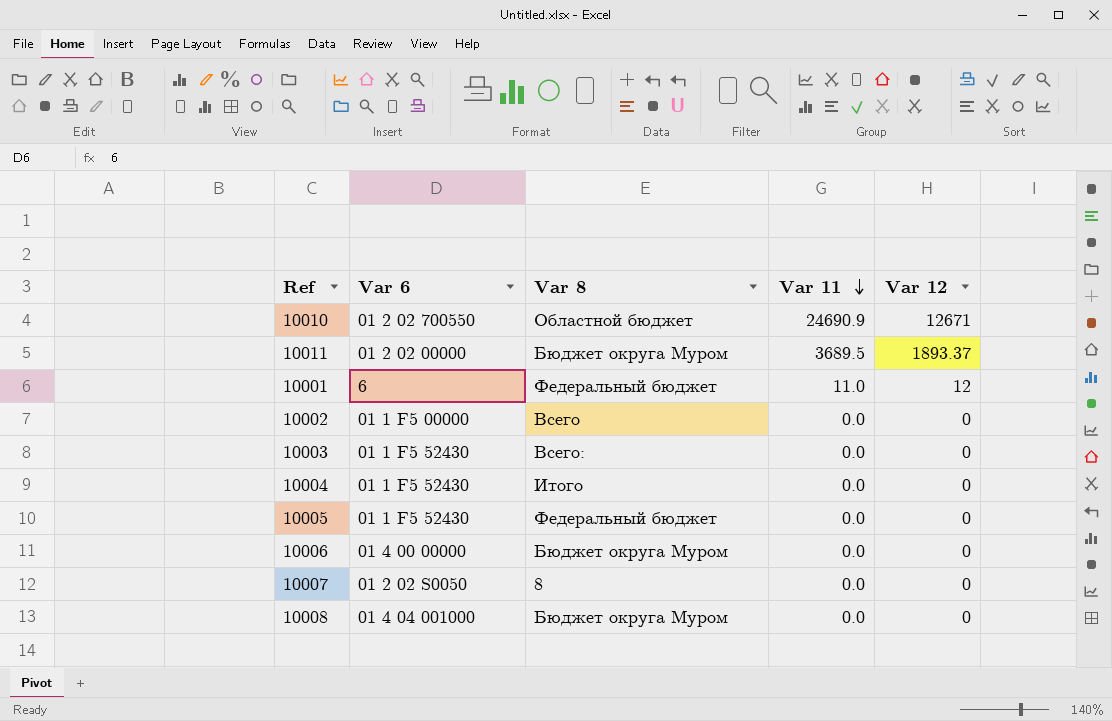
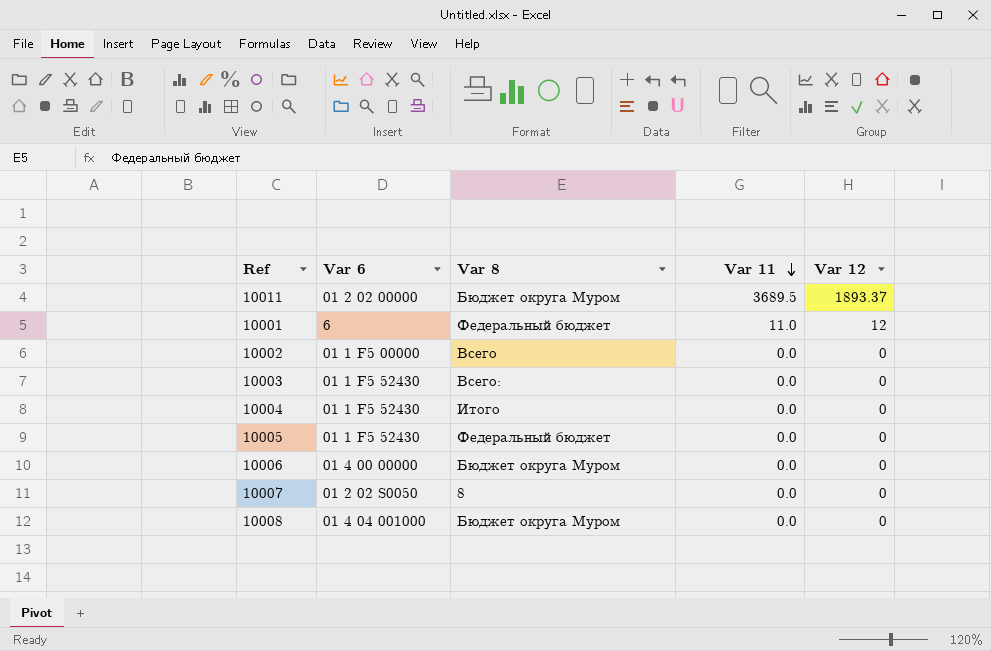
row 10010: 01 2 02 700550 | Областной бюджет | 24690.9 | 12671 -> none

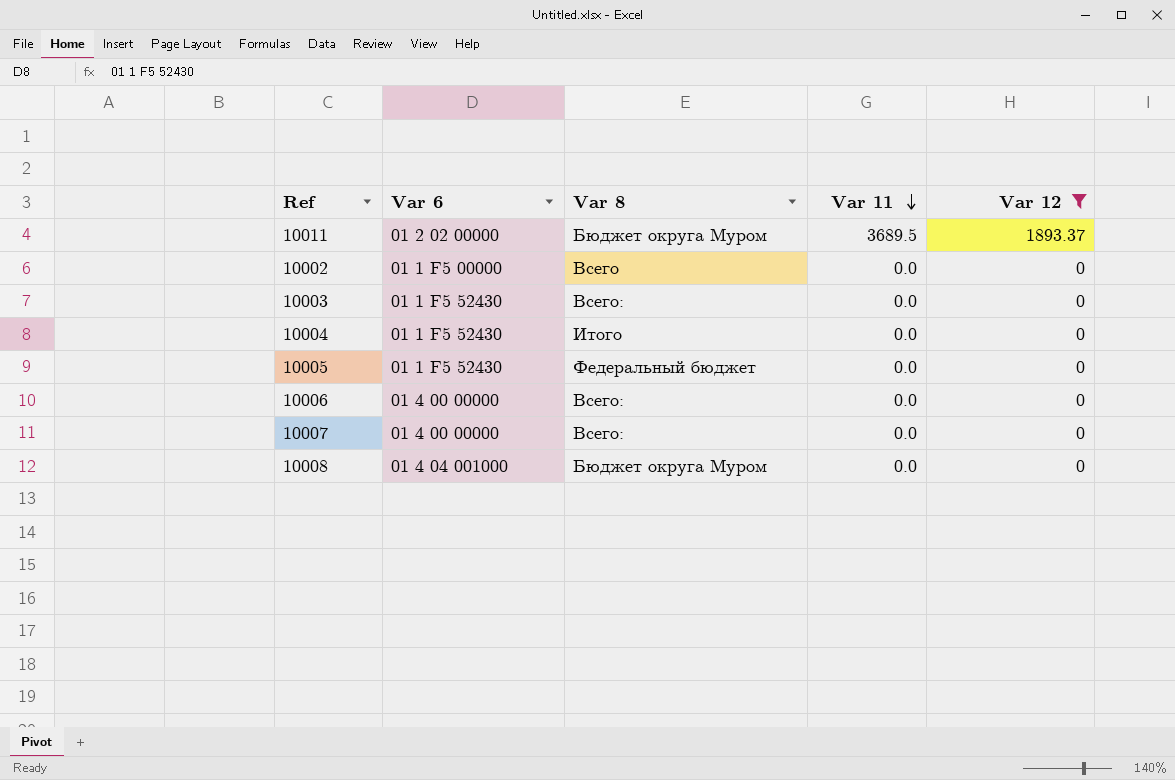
filter: none -> Var 12 != 12
10006 | Var 8: Бюджет округа Муром -> Всего:
10007 | Var 6: 01 2 02 S0050 -> 01 4 00 00000
10007 | Var 8: 8 -> Всего:

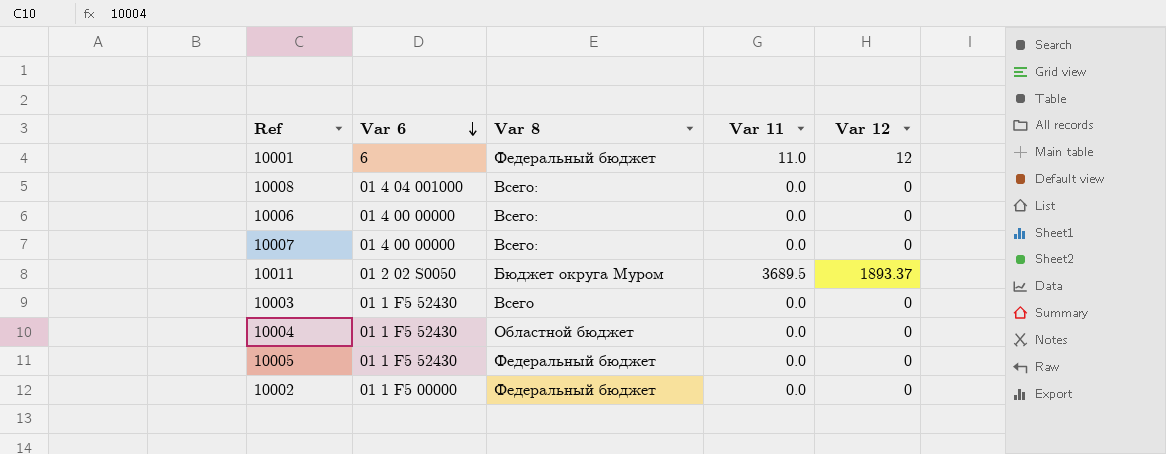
filter: Var 12 != 12 -> none
row order: Var 11 descending -> Var 6 descending
10008 | Var 8: Бюджет округа Муром -> Всего:
10011 | Var 6: 01 2 02 00000 -> 01 2 02 S0050
10003 | Var 8: Всего: -> Всего
10004 | Var 8: Итого -> Областной бюджет
10002 | Var 8: Всего -> Федеральный бюджет

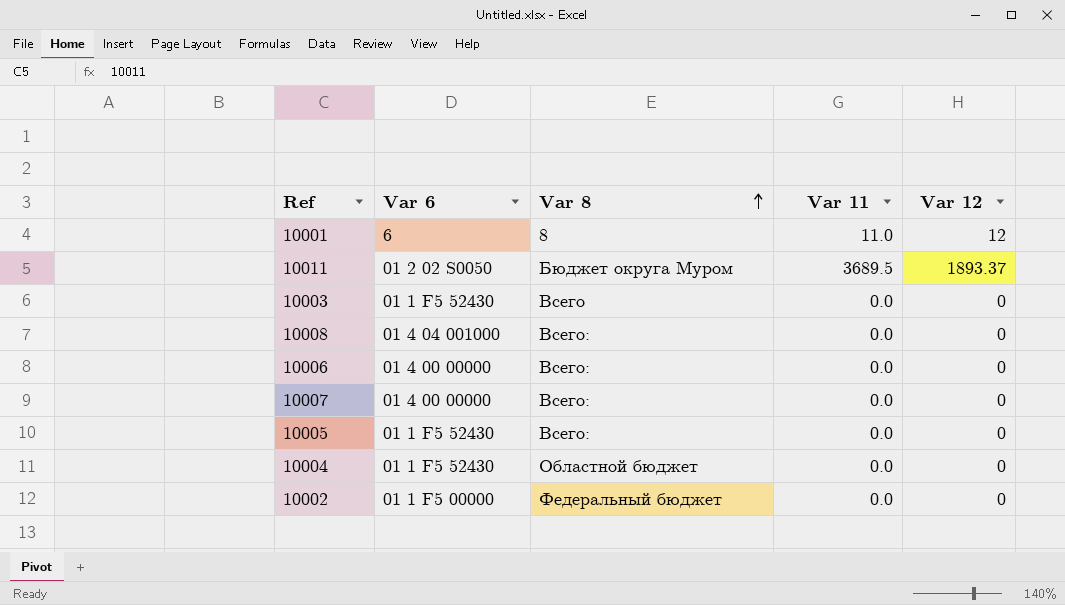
row order: Var 6 descending -> Var 8 ascending
10001 | Var 8: Федеральный бюджет -> 8
10005 | Var 8: Федеральный бюджет -> Всего:

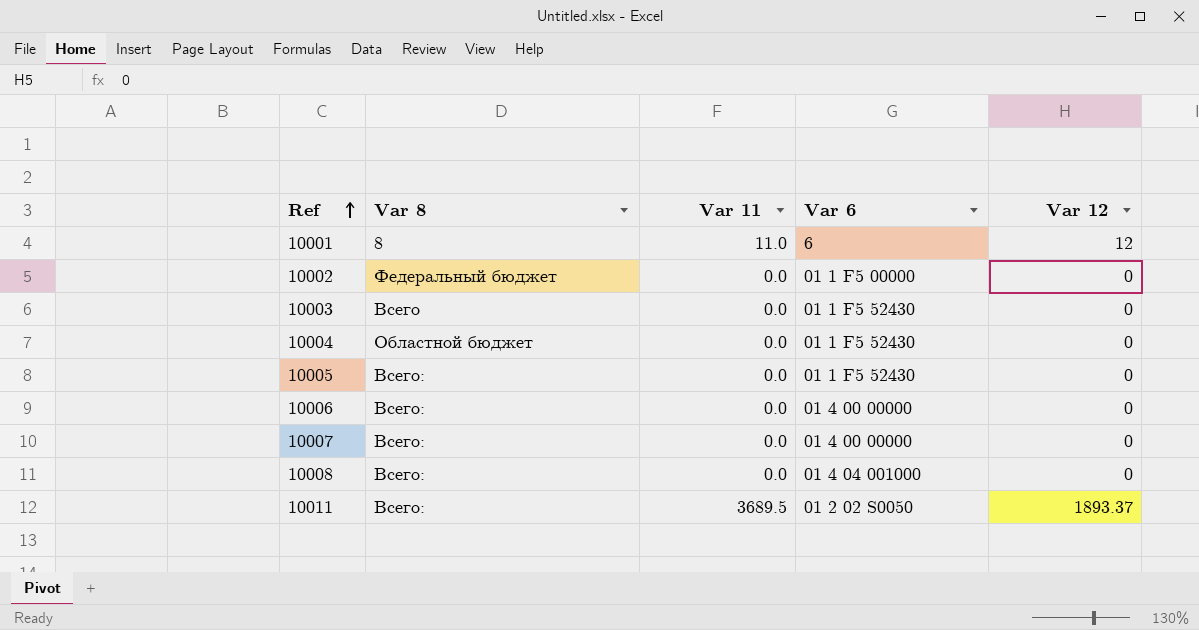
row order: Var 8 ascending -> Ref ascending
column Var 6 | position: 2 -> 4
10011 | Var 8: Бюджет округа Муром -> Всего:

